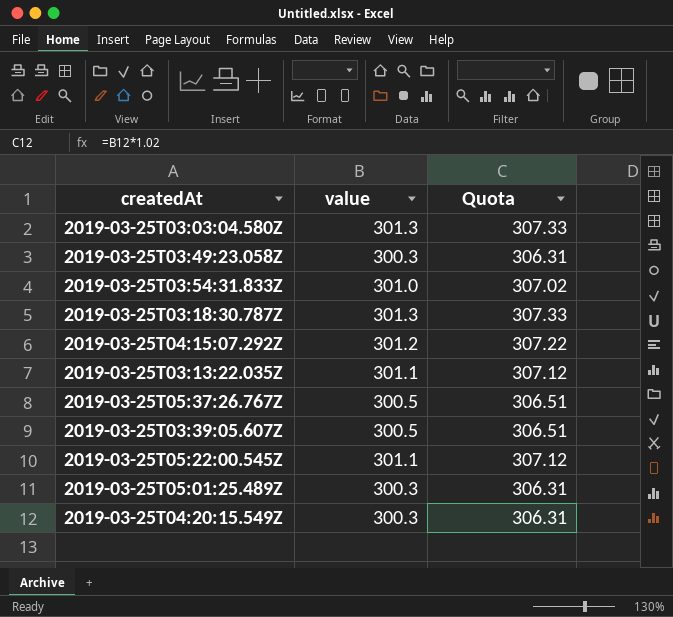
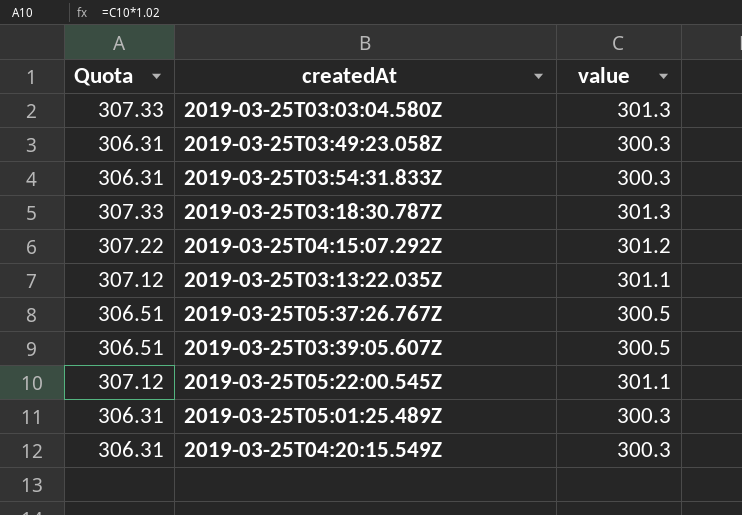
column Quota | position: 3 -> 1
2019-03-25T03:54:31.833Z | Quota: 307.02 -> 306.31
2019-03-25T03:54:31.833Z | value: 301.0 -> 300.3

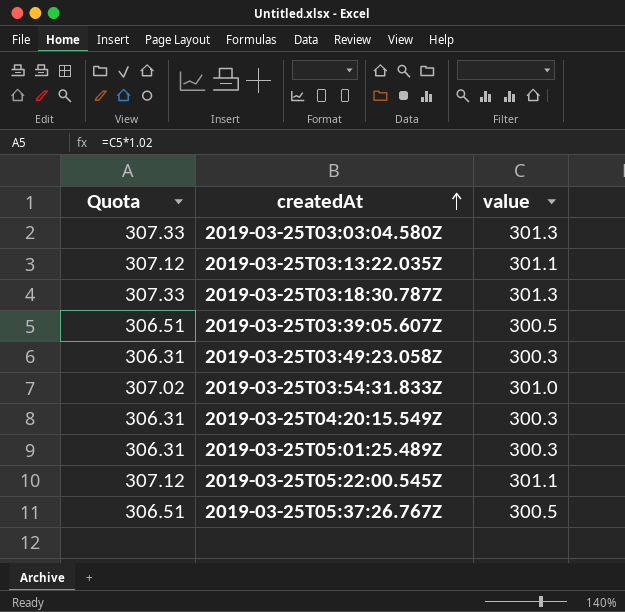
row order: none -> createdAt ascending
row 2019-03-25T04:15:07.292Z: 307.22 | 301.2 -> none
2019-03-25T03:54:31.833Z | Quota: 306.31 -> 307.02
2019-03-25T03:54:31.833Z | value: 300.3 -> 301.0

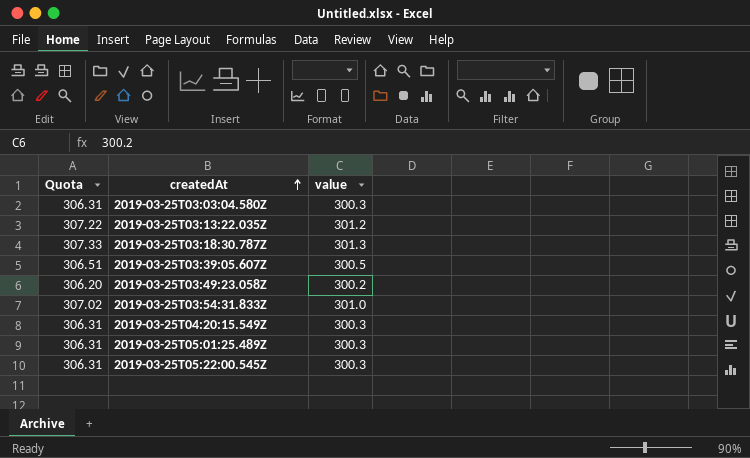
row 2019-03-25T05:37:26.767Z: 306.51 | 300.5 -> none
2019-03-25T03:03:04.580Z | Quota: 307.33 -> 306.31
2019-03-25T03:03:04.580Z | value: 301.3 -> 300.3
2019-03-25T03:13:22.035Z | Quota: 307.12 -> 307.22
2019-03-25T03:13:22.035Z | value: 301.1 -> 301.2
2019-03-25T03:49:23.058Z | Quota: 306.31 -> 306.20
2019-03-25T03:49:23.058Z | value: 300.3 -> 300.2
2019-03-25T05:22:00.545Z | Quota: 307.12 -> 306.31
2019-03-25T05:22:00.545Z | value: 301.1 -> 300.3

